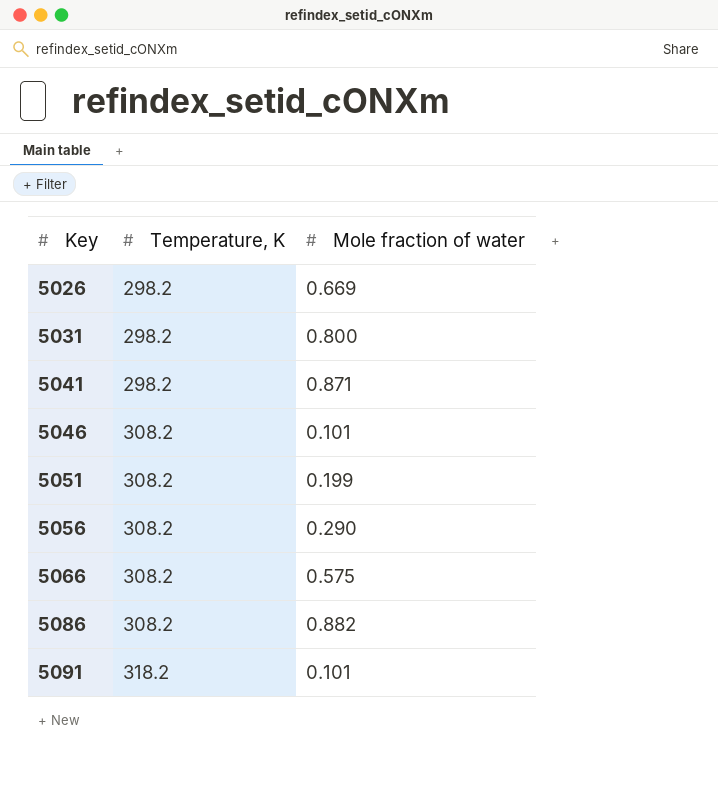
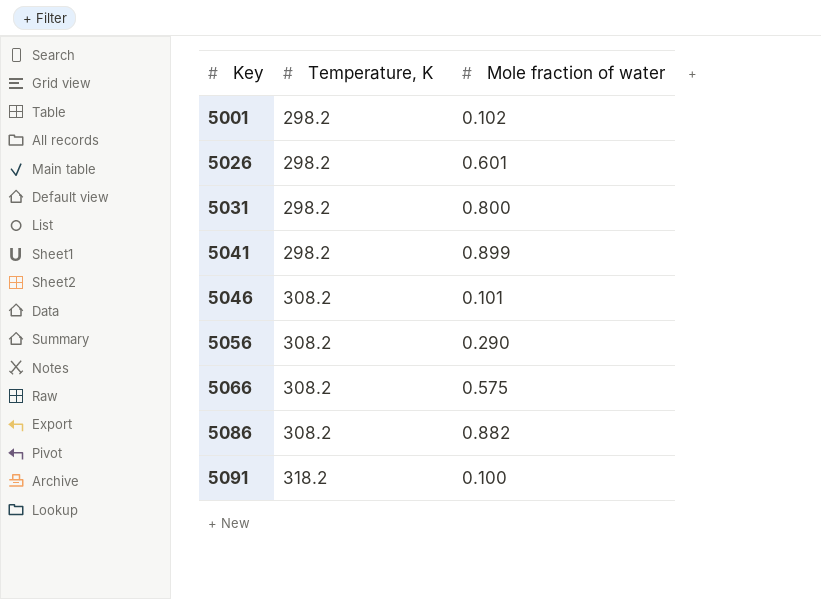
row 5051: 308.2 | 0.199 -> none
row 5001: none -> 298.2 | 0.102
5026 | Mole fraction of water: 0.669 -> 0.601
5041 | Mole fraction of water: 0.871 -> 0.899
5091 | Mole fraction of water: 0.101 -> 0.100

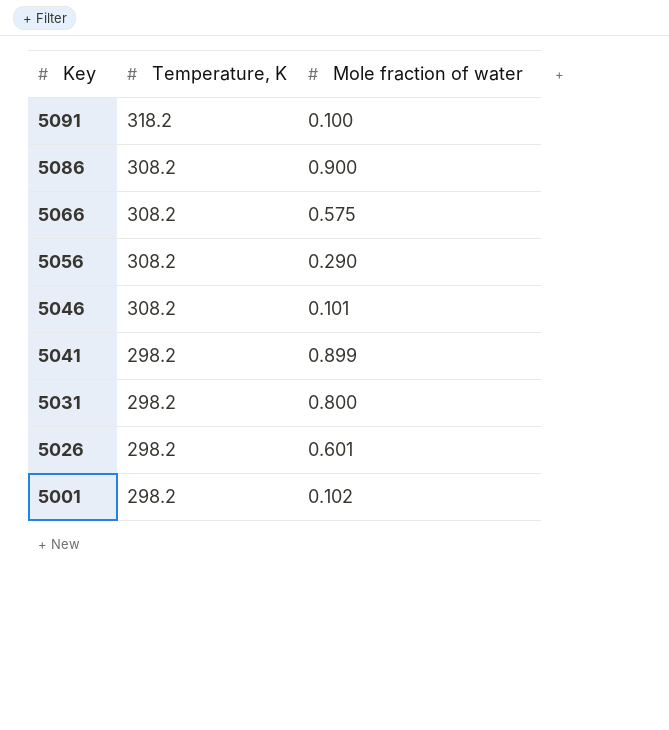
row order: Key ascending -> Key descending
5086 | Mole fraction of water: 0.882 -> 0.900

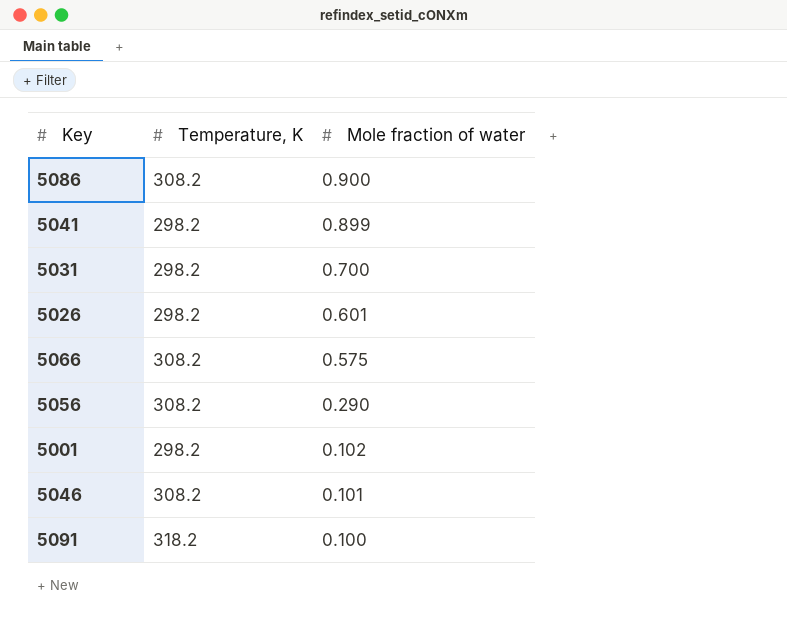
row order: Key descending -> Mole fraction of water descending
5031 | Mole fraction of water: 0.800 -> 0.700

